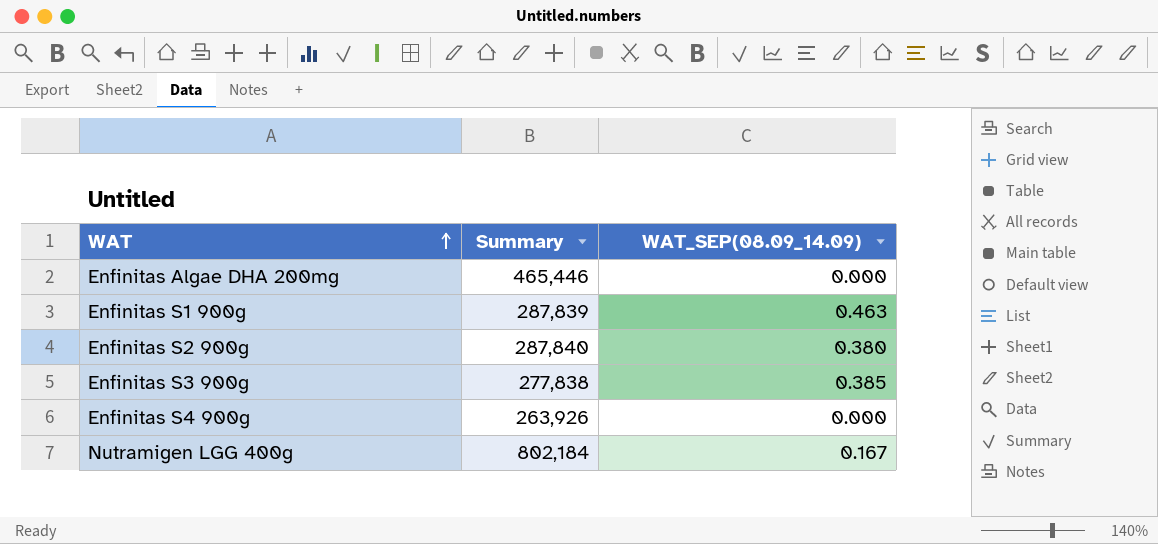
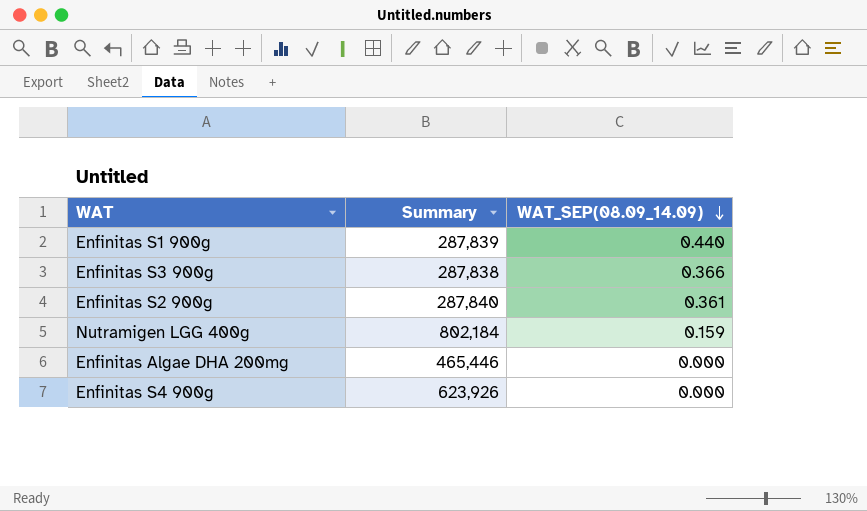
row order: WAT ascending -> WAT_SEP(08.09_14.09) descending
Enfinitas S1 900g | WAT_SEP(08.09_14.09): 0.463 -> 0.440
Enfinitas S3 900g | Summary: 277,838 -> 287,838
Enfinitas S3 900g | WAT_SEP(08.09_14.09): 0.385 -> 0.366
Enfinitas S2 900g | WAT_SEP(08.09_14.09): 0.380 -> 0.361
Nutramigen LGG 400g | WAT_SEP(08.09_14.09): 0.167 -> 0.159
Enfinitas S4 900g | Summary: 263,926 -> 623,926

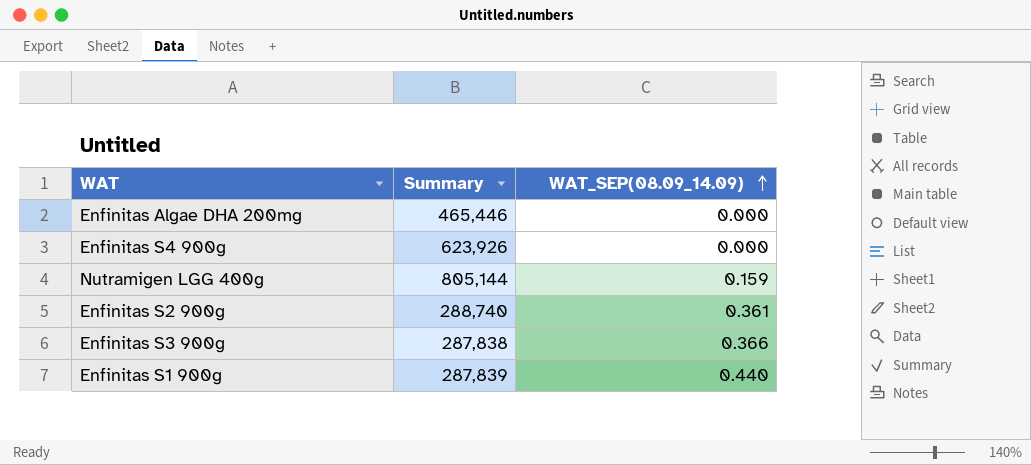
row order: WAT_SEP(08.09_14.09) descending -> WAT_SEP(08.09_14.09) ascending
Nutramigen LGG 400g | Summary: 802,184 -> 805,144
Enfinitas S2 900g | Summary: 287,840 -> 288,740

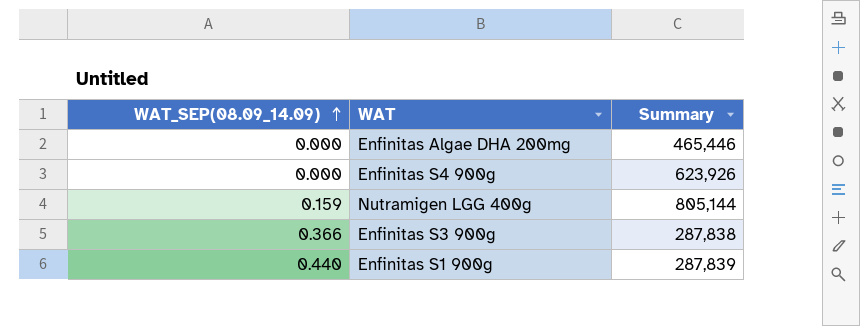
column WAT_SEP(08.09_14.09) | position: 3 -> 1
row Enfinitas S2 900g: 288,740 | 0.361 -> none

